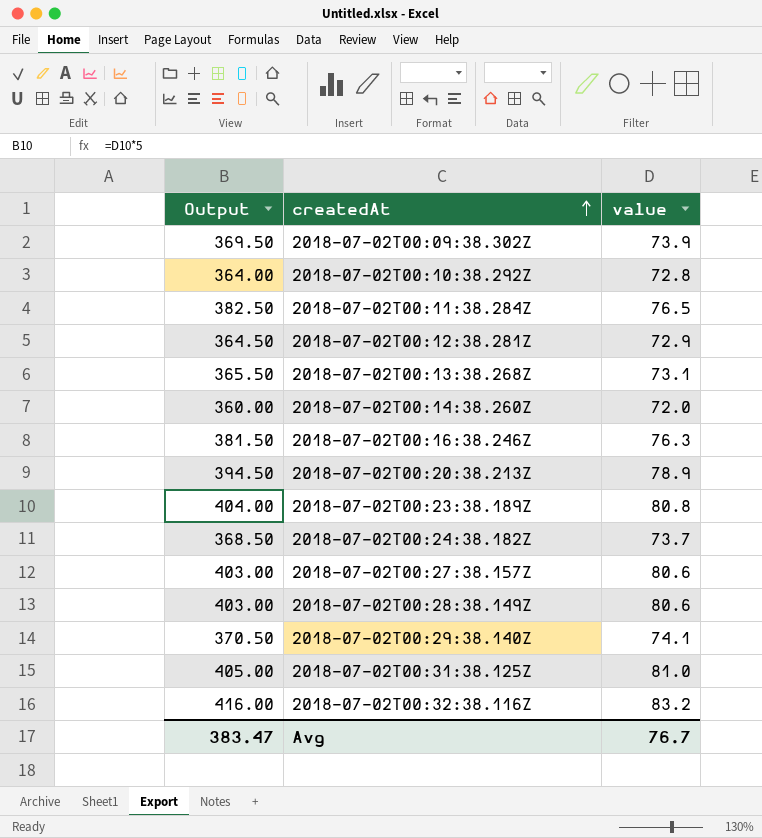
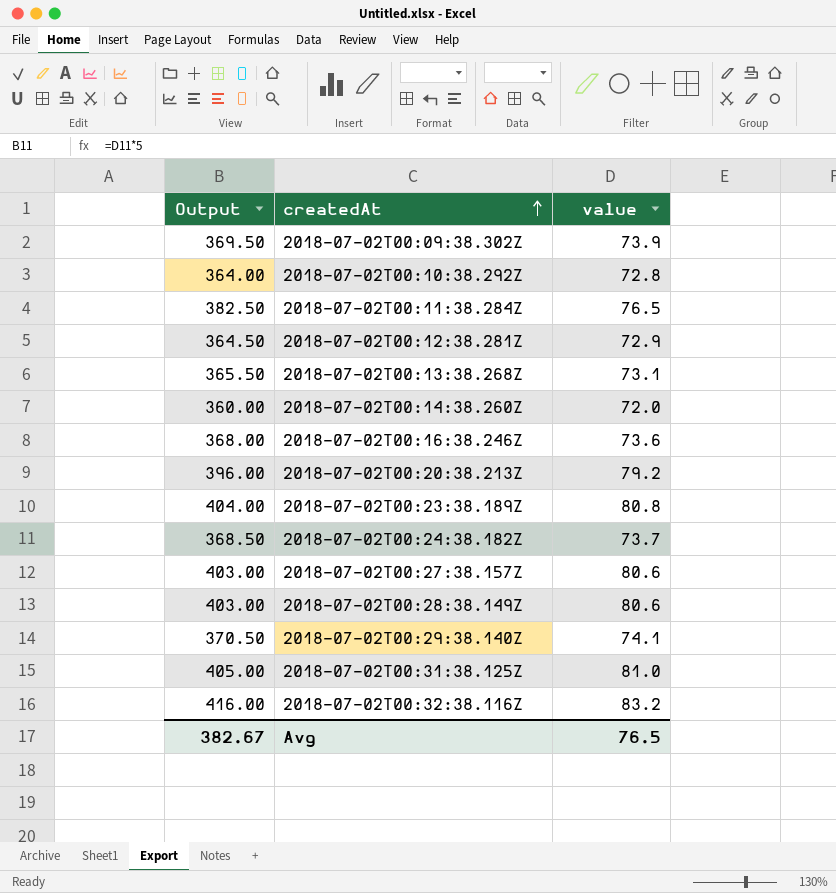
2018-07-02T00:16:38.246Z | Output: 381.50 -> 368.00
2018-07-02T00:16:38.246Z | value: 76.3 -> 73.6
2018-07-02T00:20:38.213Z | Output: 394.50 -> 396.00
2018-07-02T00:20:38.213Z | value: 78.9 -> 79.2
Avg | Output: 383.47 -> 382.67
Avg | value: 76.7 -> 76.5

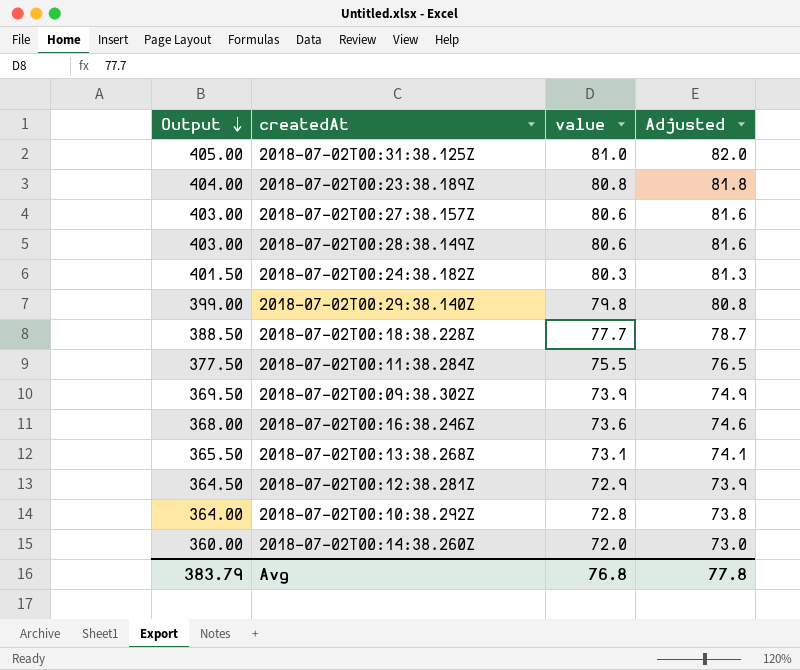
row order: createdAt ascending -> Output descending
column Adjusted | formula: none -> [value] + 1
row 2018-07-02T00:20:38.213Z: 396.00 | 79.2 -> none
row 2018-07-02T00:32:38.116Z: 416.00 | 83.2 -> none
2018-07-02T00:24:38.182Z | Output: 368.50 -> 401.50
2018-07-02T00:24:38.182Z | value: 73.7 -> 80.3
2018-07-02T00:29:38.140Z | Output: 370.50 -> 399.00
2018-07-02T00:29:38.140Z | value: 74.1 -> 79.8
row 2018-07-02T00:18:38.228Z: none -> 388.50 | 77.7 | 78.7
2018-07-02T00:11:38.284Z | Output: 382.50 -> 377.50
2018-07-02T00:11:38.284Z | value: 76.5 -> 75.5
Avg | Output: 382.67 -> 383.79
Avg | value: 76.5 -> 76.8

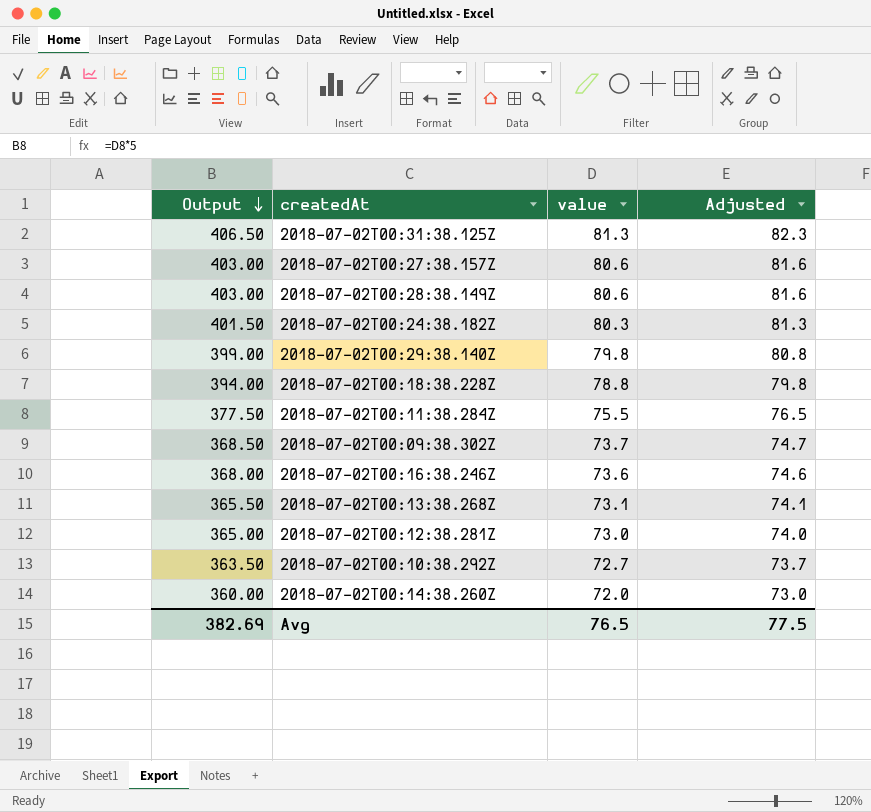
row 2018-07-02T00:23:38.189Z: 404.00 | 80.8 | 81.8 -> none
2018-07-02T00:31:38.125Z | Output: 405.00 -> 406.50
2018-07-02T00:31:38.125Z | value: 81.0 -> 81.3
2018-07-02T00:31:38.125Z | Adjusted: 82.0 -> 82.3
2018-07-02T00:18:38.228Z | Output: 388.50 -> 394.00
2018-07-02T00:18:38.228Z | value: 77.7 -> 78.8
2018-07-02T00:18:38.228Z | Adjusted: 78.7 -> 79.8
2018-07-02T00:09:38.302Z | Output: 369.50 -> 368.50
2018-07-02T00:09:38.302Z | value: 73.9 -> 73.7
2018-07-02T00:09:38.302Z | Adjusted: 74.9 -> 74.7
2018-07-02T00:12:38.281Z | Output: 364.50 -> 365.00
2018-07-02T00:12:38.281Z | value: 72.9 -> 73.0
2018-07-02T00:12:38.281Z | Adjusted: 73.9 -> 74.0
2018-07-02T00:10:38.292Z | Output: 364.00 -> 363.50
2018-07-02T00:10:38.292Z | value: 72.8 -> 72.7
2018-07-02T00:10:38.292Z | Adjusted: 73.8 -> 73.7
Avg | Output: 383.79 -> 382.69
Avg | value: 76.8 -> 76.5
Avg | Adjusted: 77.8 -> 77.5

